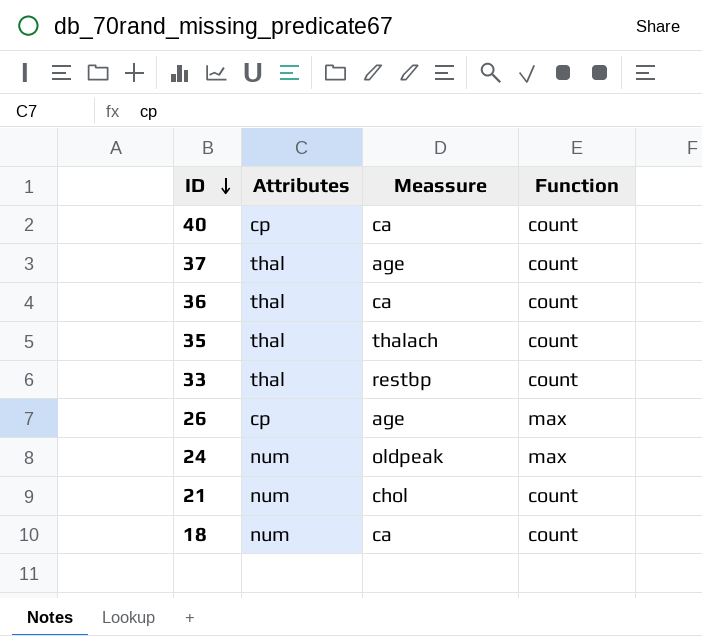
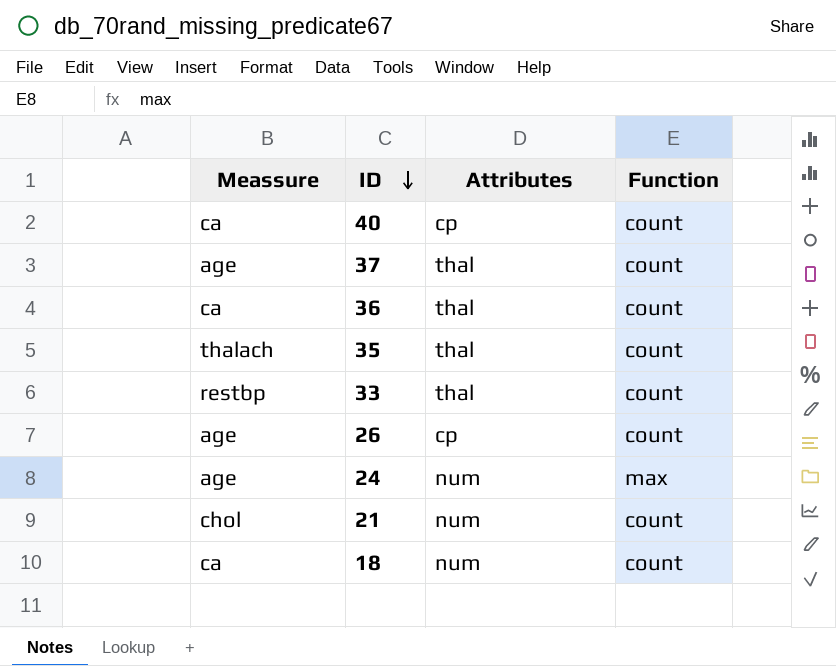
column Meassure | position: 3 -> 1
26 | Function: max -> count
24 | Meassure: oldpeak -> age

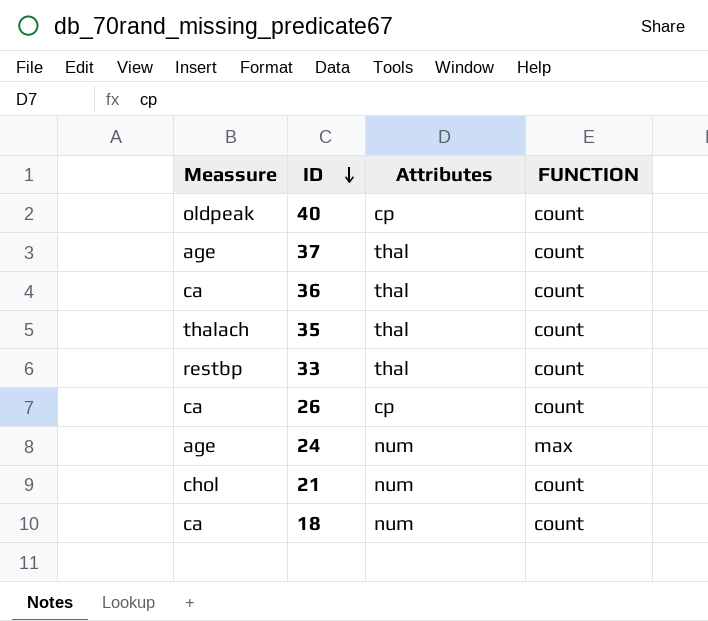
column name: Function -> FUNCTION
40 | Meassure: ca -> oldpeak
26 | Meassure: age -> ca

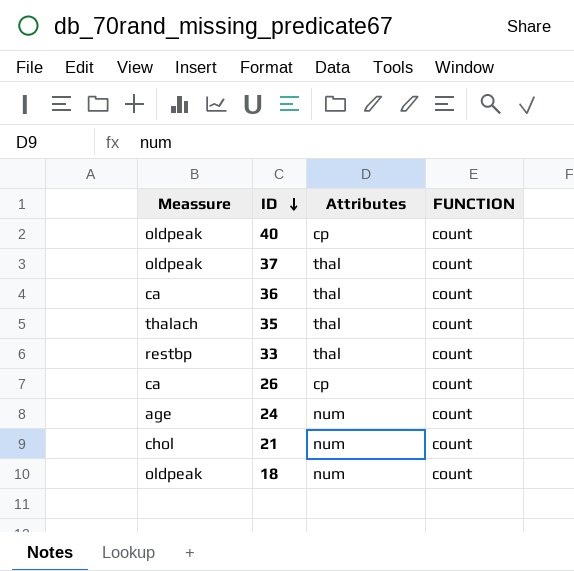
37 | Meassure: age -> oldpeak
24 | FUNCTION: max -> count
18 | Meassure: ca -> oldpeak

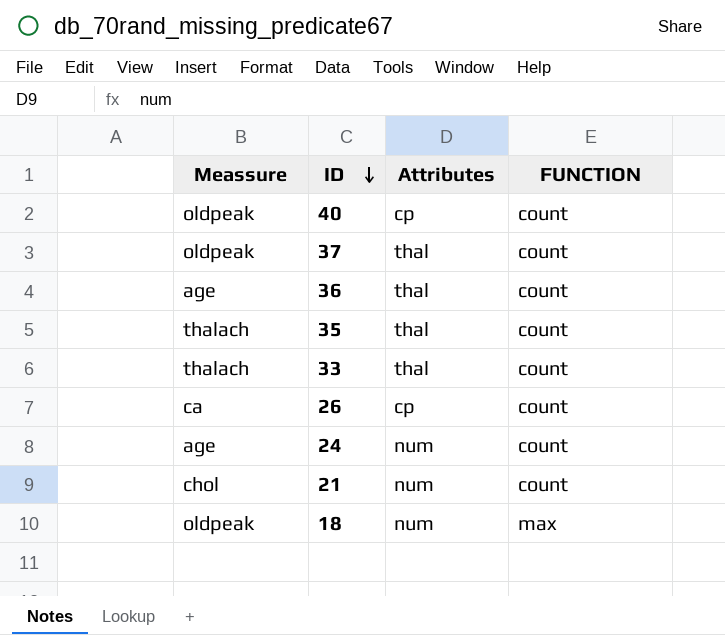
36 | Meassure: ca -> age
33 | Meassure: restbp -> thalach
18 | FUNCTION: count -> max

